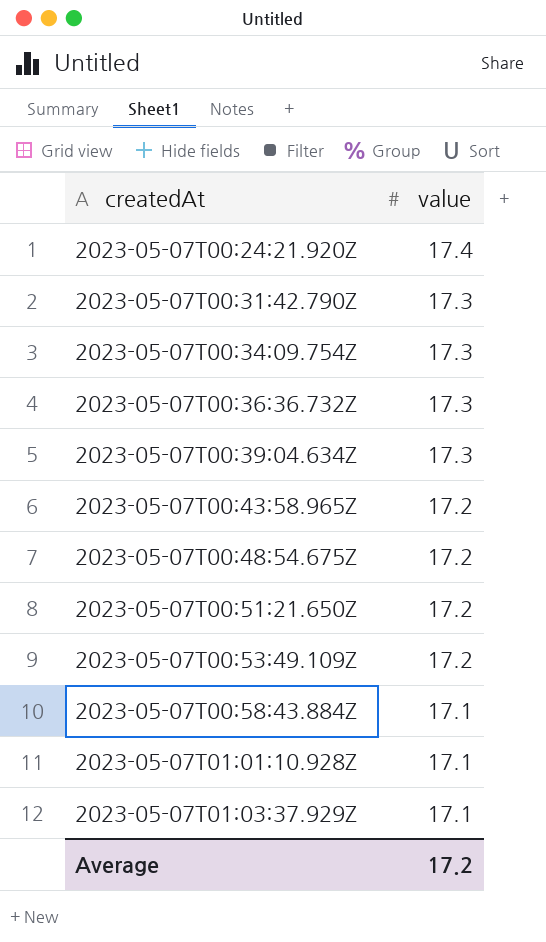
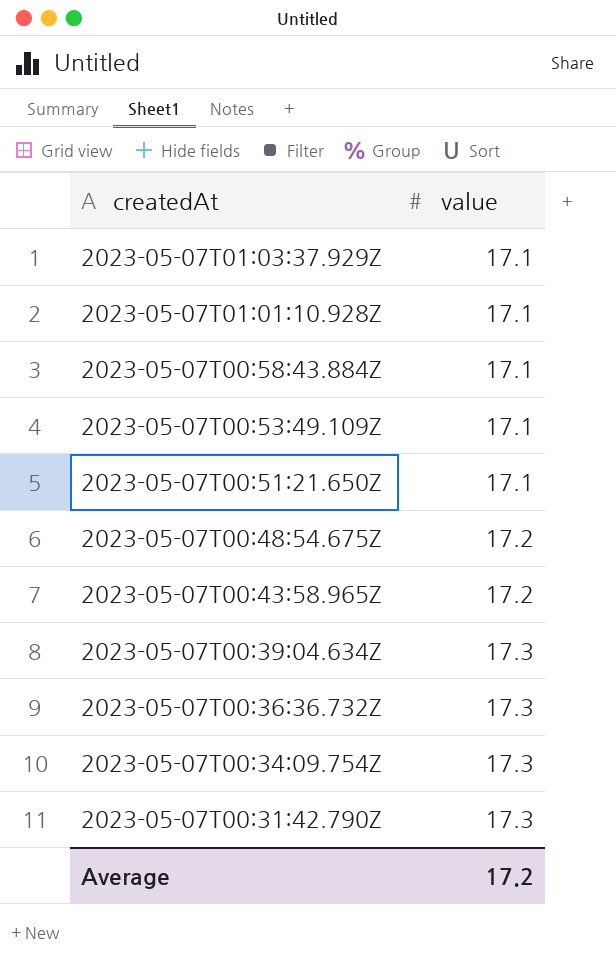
row order: createdAt ascending -> createdAt descending
row 2023-05-07T00:24:21.920Z: 17.4 -> none
2023-05-07T00:53:49.109Z | value: 17.2 -> 17.1
2023-05-07T00:51:21.650Z | value: 17.2 -> 17.1

